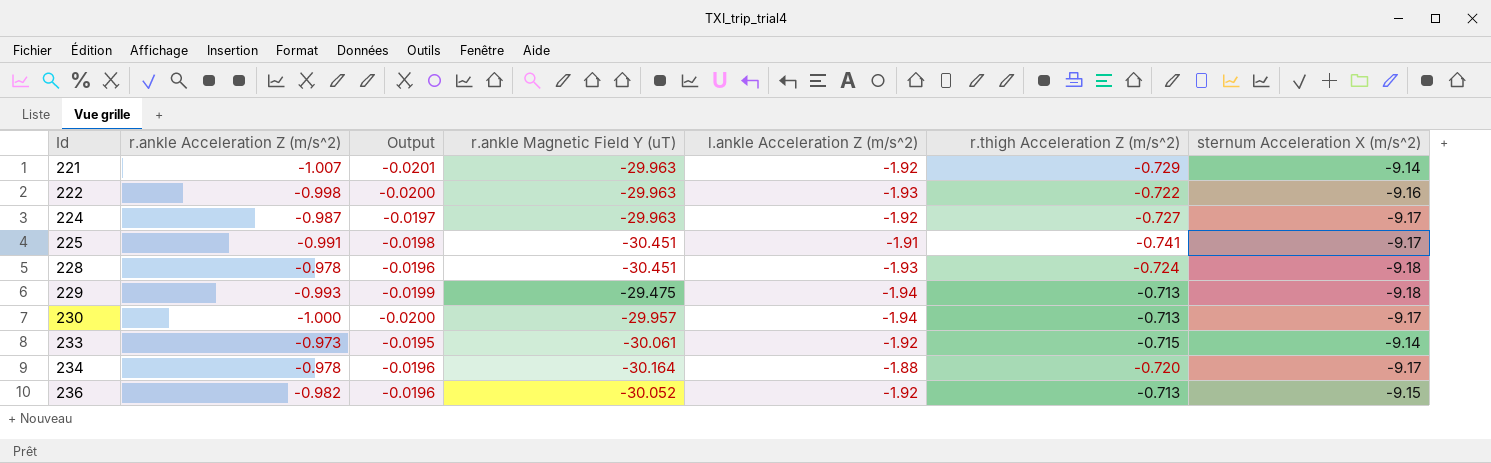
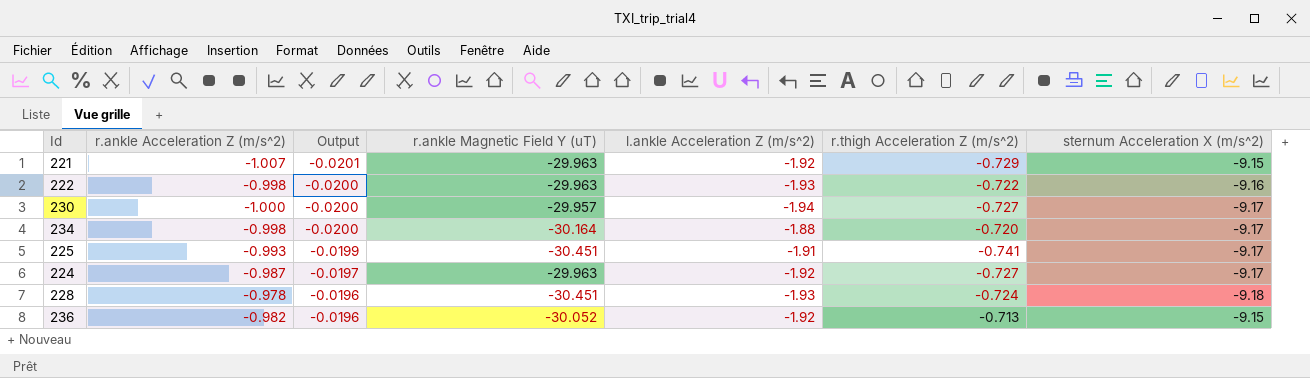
row order: Id ascending -> Output ascending
row 229: -0.993 | -0.0199 | -29.475 | -1.94 | -0.713 | -9.18 -> none
row 233: -0.973 | -0.0195 | -30.061 | -1.92 | -0.715 | -9.14 -> none
221 | sternum Acceleration X (m/s^2): -9.14 -> -9.15
230 | r.thigh Acceleration Z (m/s^2): -0.713 -> -0.727
234 | r.ankle Acceleration Z (m/s^2): -0.978 -> -0.998
234 | Output: -0.0196 -> -0.0200
225 | r.ankle Acceleration Z (m/s^2): -0.991 -> -0.993
225 | Output: -0.0198 -> -0.0199

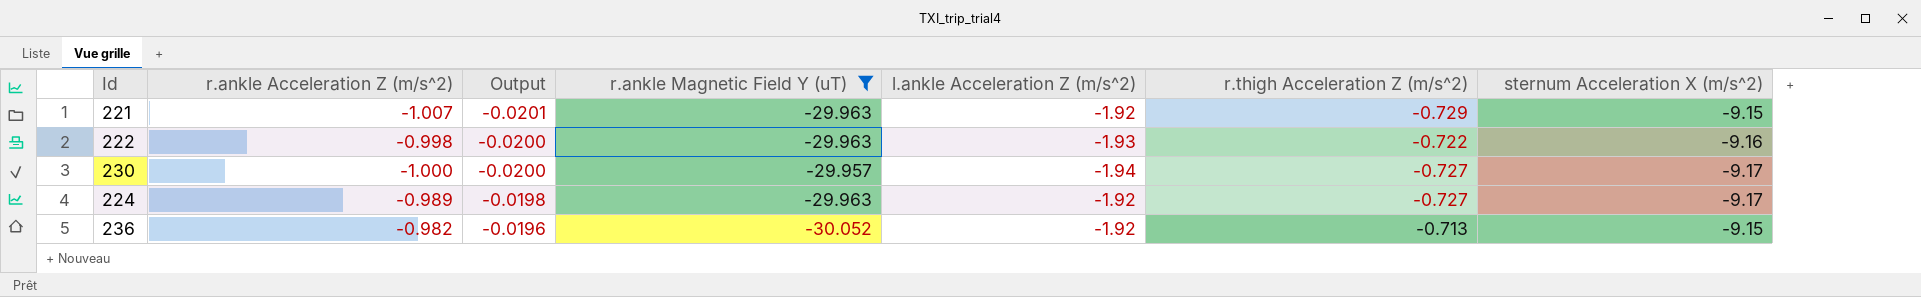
filter: none -> r.ankle Magnetic Field Y (uT) >= -30.052
224 | r.ankle Acceleration Z (m/s^2): -0.987 -> -0.989
224 | Output: -0.0197 -> -0.0198

